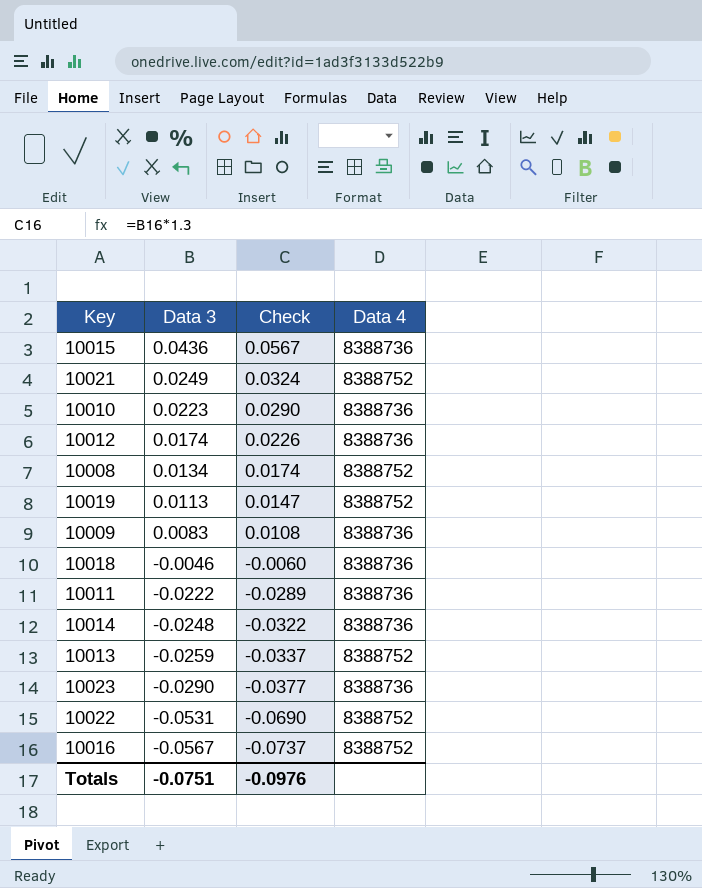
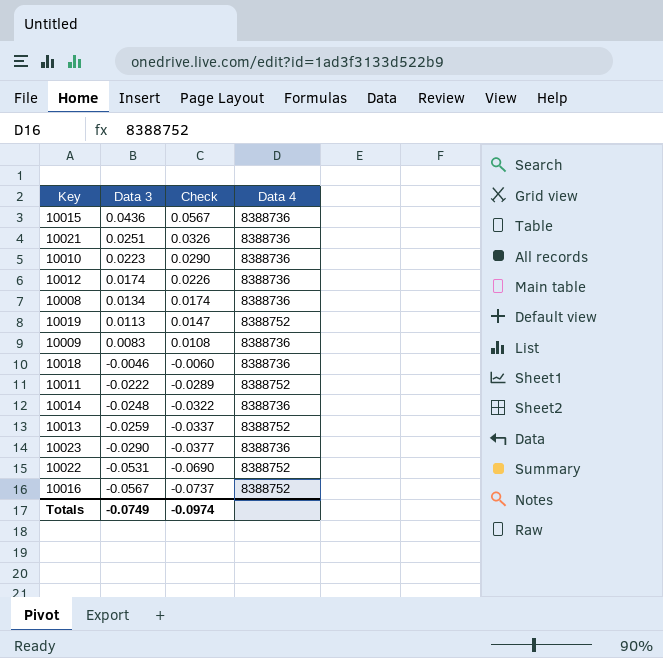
10021 | Data 3: 0.0249 -> 0.0251
10021 | Check: 0.0324 -> 0.0326
10021 | Data 4: 8388752 -> 8388736
10008 | Data 4: 8388752 -> 8388736
10011 | Data 4: 8388736 -> 8388752
Totals | Data 3: -0.0751 -> -0.0749
Totals | Check: -0.0976 -> -0.0974

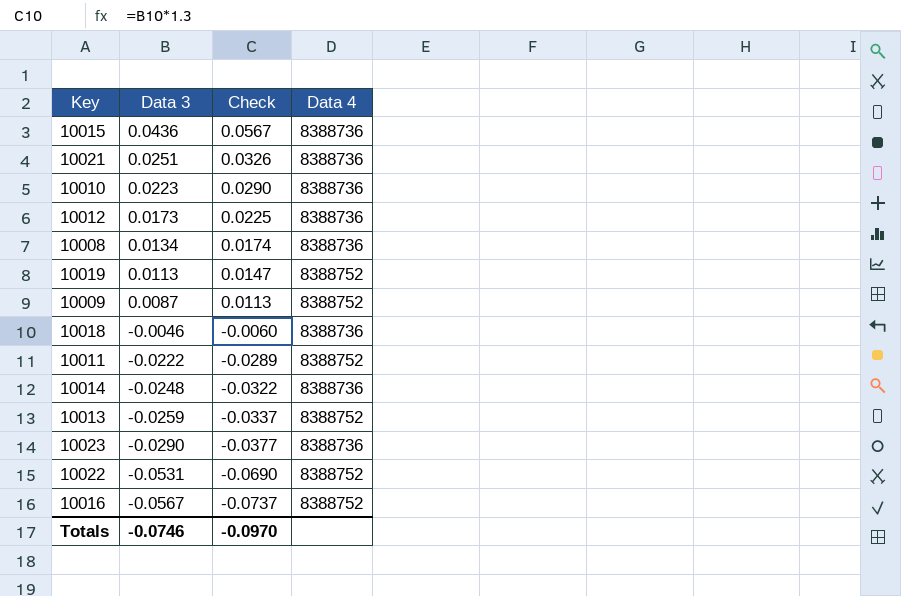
10012 | Data 3: 0.0174 -> 0.0173
10012 | Check: 0.0226 -> 0.0225
10009 | Data 3: 0.0083 -> 0.0087
10009 | Check: 0.0108 -> 0.0113
10009 | Data 4: 8388736 -> 8388752
Totals | Data 3: -0.0749 -> -0.0746
Totals | Check: -0.0974 -> -0.0970

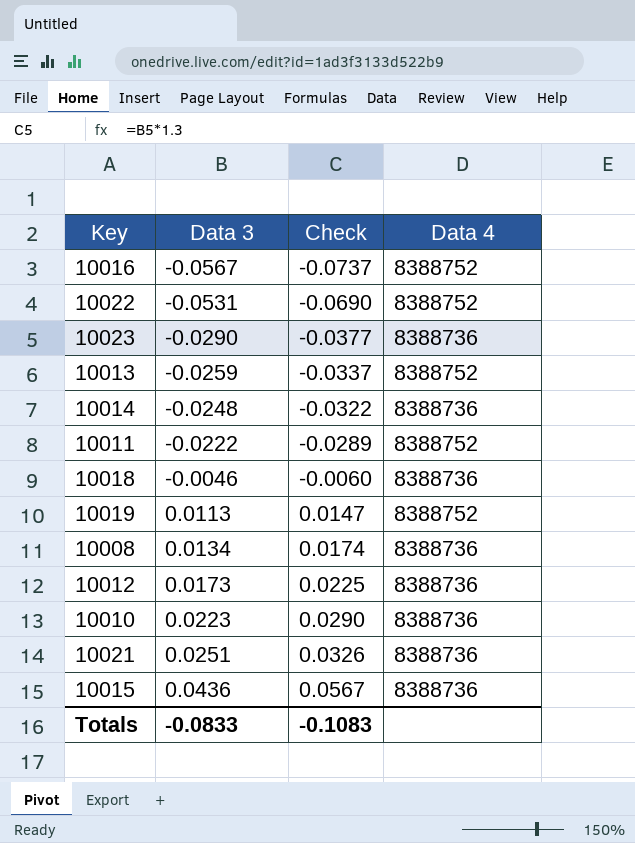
row order: Data 3 descending -> Data 3 ascending
row 10009: 0.0087 | 0.0113 | 8388752 -> none
Totals | Data 3: -0.0746 -> -0.0833
Totals | Check: -0.0970 -> -0.1083

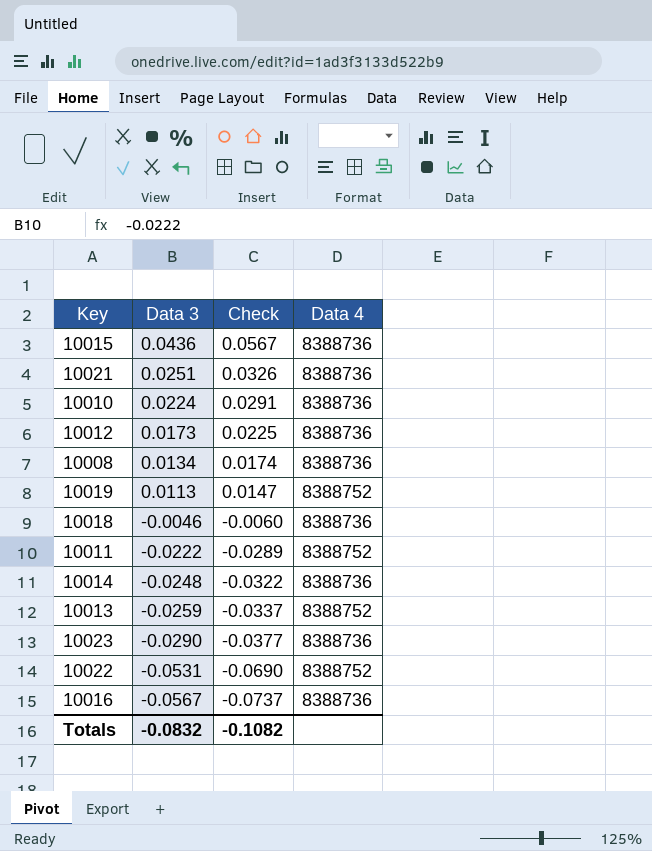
row order: Data 3 ascending -> Data 3 descending
10010 | Data 3: 0.0223 -> 0.0224
10010 | Check: 0.0290 -> 0.0291
10016 | Data 4: 8388752 -> 8388736
Totals | Data 3: -0.0833 -> -0.0832
Totals | Check: -0.1083 -> -0.1082

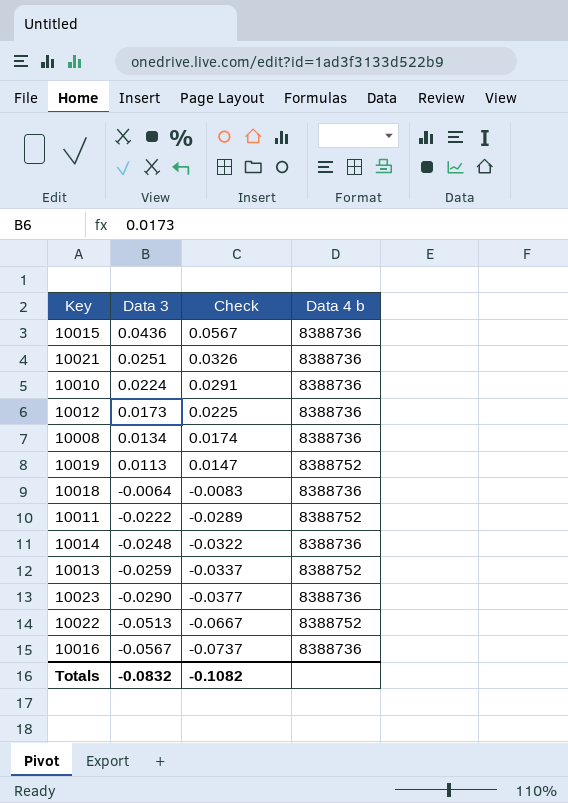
column name: Data 4 -> Data 4 b
10018 | Data 3: -0.0046 -> -0.0064
10018 | Check: -0.0060 -> -0.0083
10022 | Data 3: -0.0531 -> -0.0513
10022 | Check: -0.0690 -> -0.0667

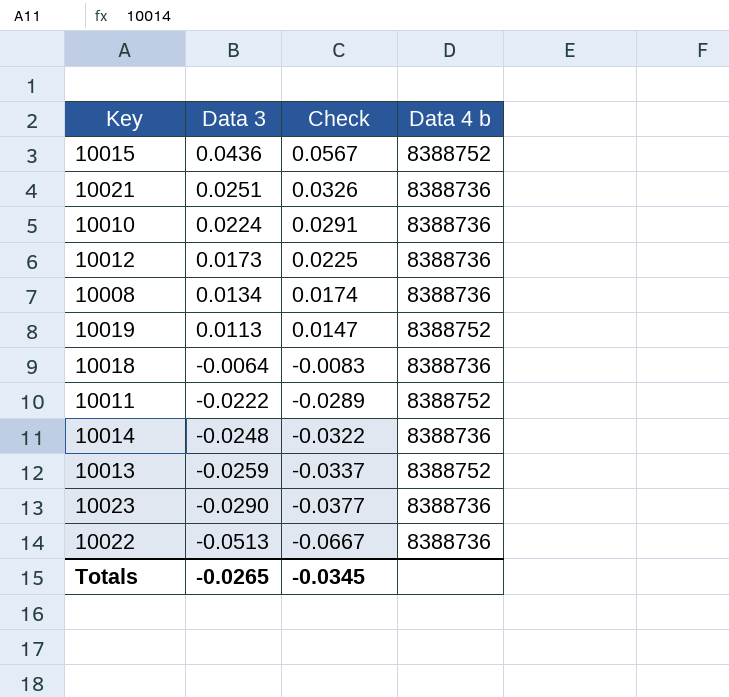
row 10016: -0.0567 | -0.0737 | 8388736 -> none
10015 | Data 4 b: 8388736 -> 8388752
10022 | Data 4 b: 8388752 -> 8388736
Totals | Data 3: -0.0832 -> -0.0265
Totals | Check: -0.1082 -> -0.0345

